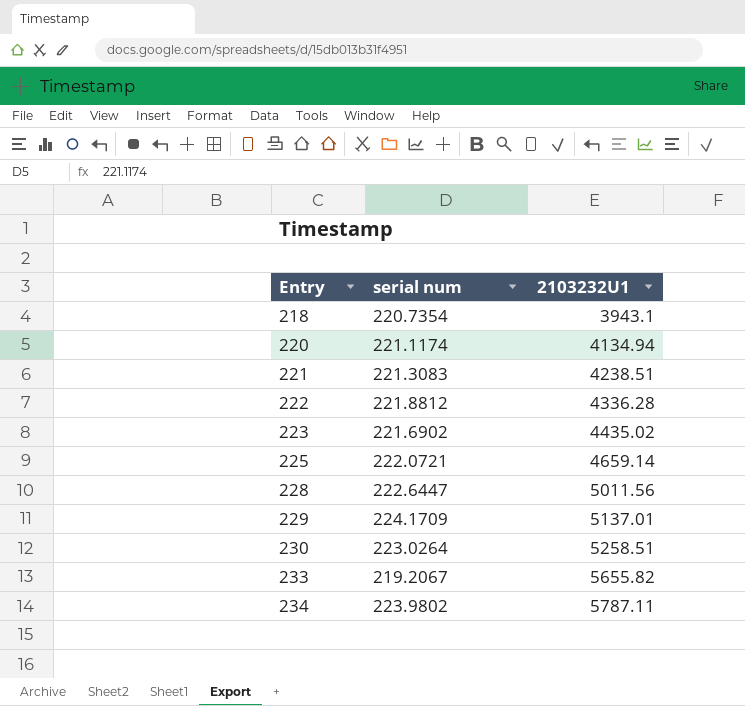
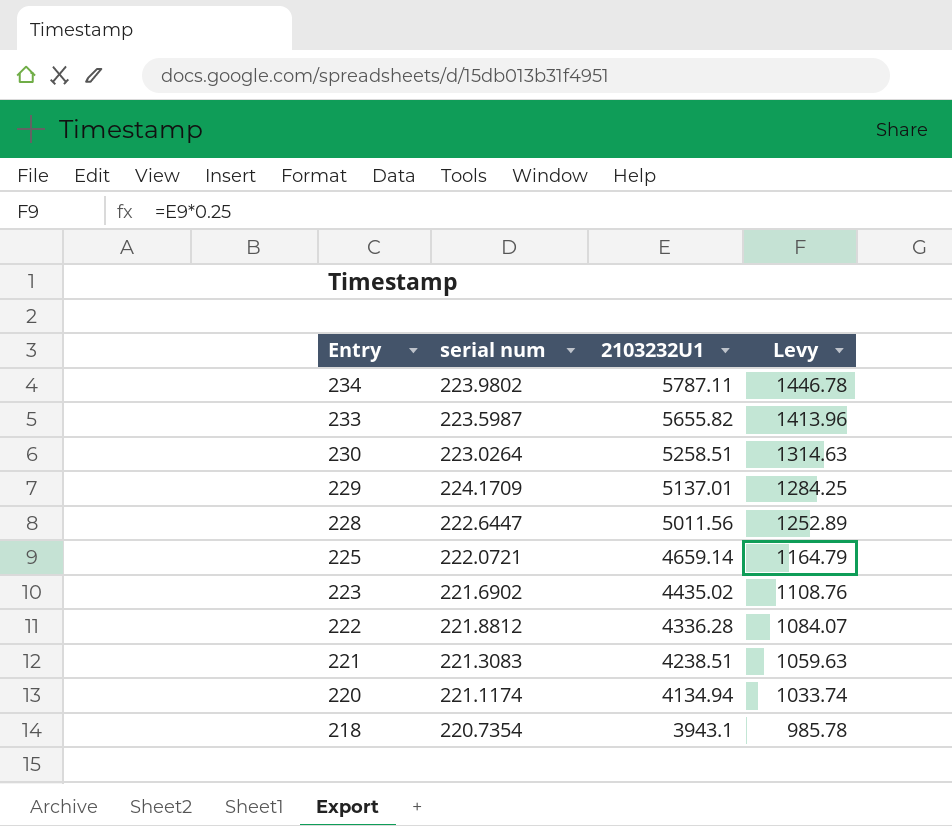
row order: Entry ascending -> Entry descending
column Levy | formula: none -> [2103232U1] * 0.25
233 | serial num: 219.2067 -> 223.5987

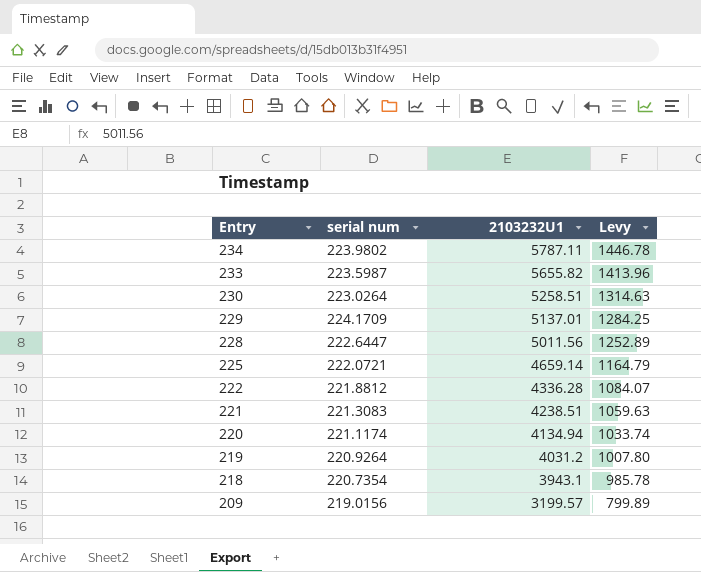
row 223: 221.6902 | 4435.02 | 1108.76 -> none
row 219: none -> 220.9264 | 4031.2 | 1007.80
row 209: none -> 219.0156 | 3199.57 | 799.89

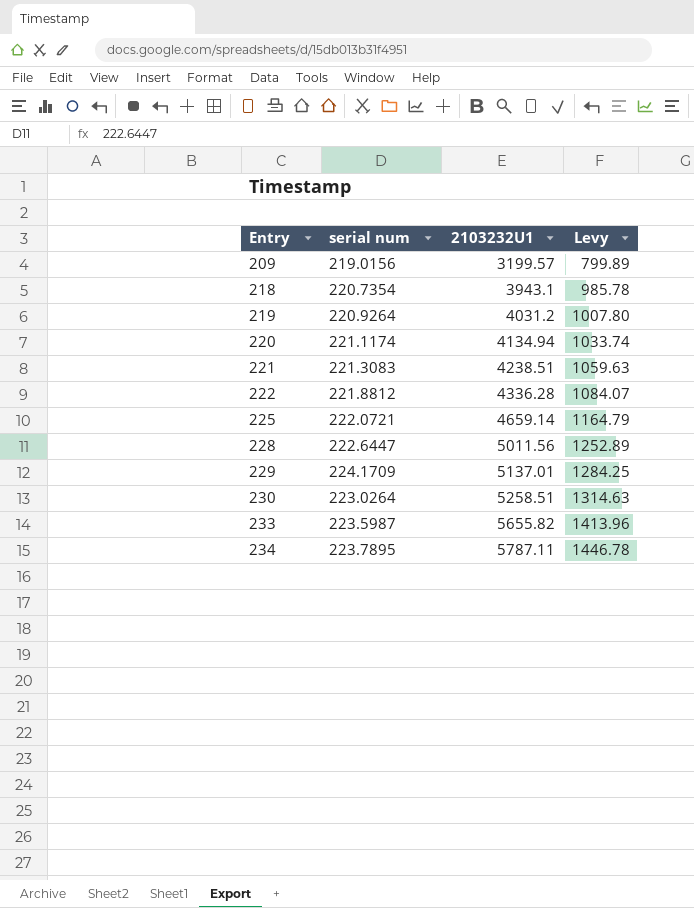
row order: Entry descending -> Entry ascending
234 | serial num: 223.9802 -> 223.7895

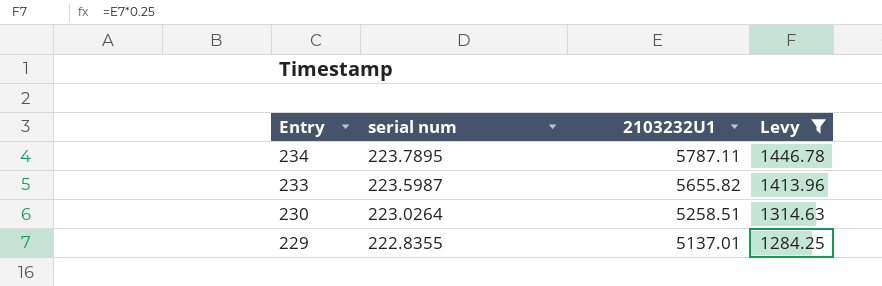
filter: none -> Levy >= 1284.25
row order: Entry ascending -> Entry descending
229 | serial num: 224.1709 -> 222.8355

